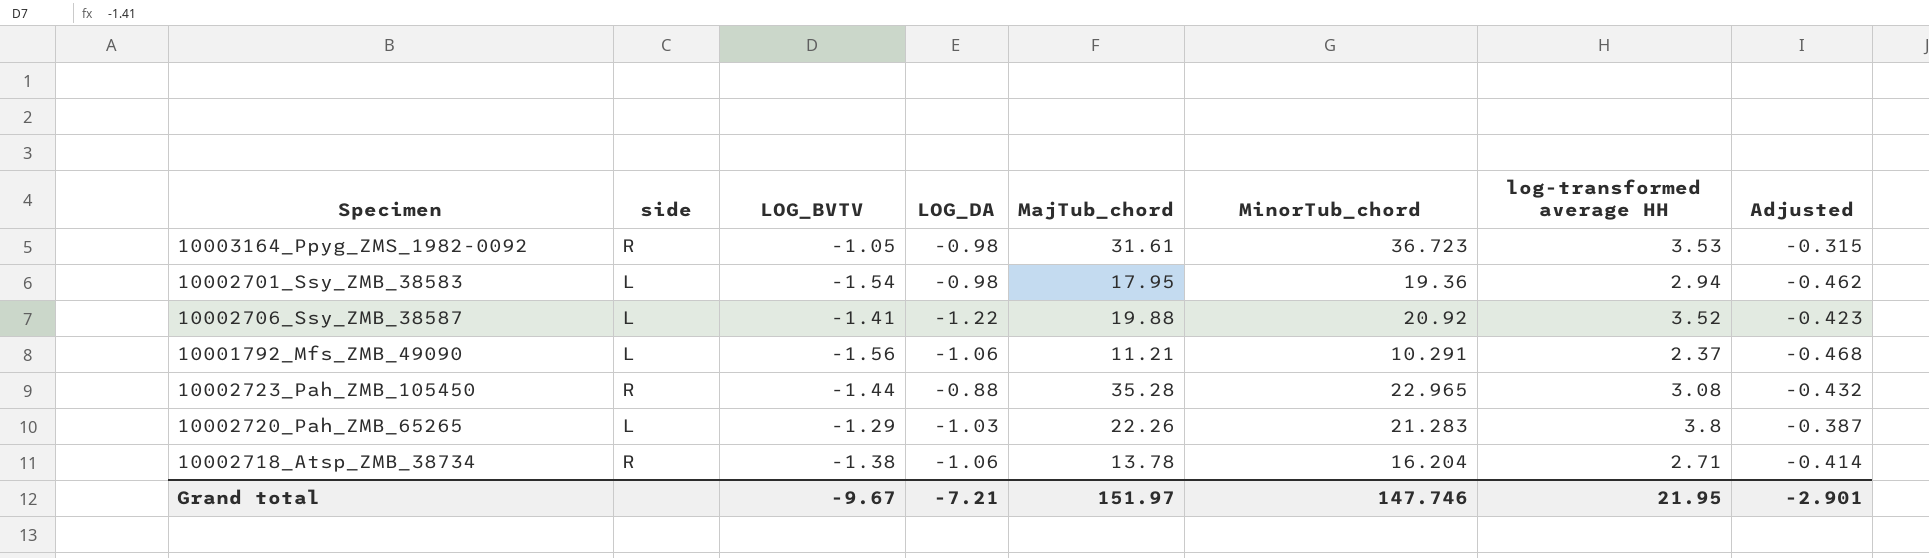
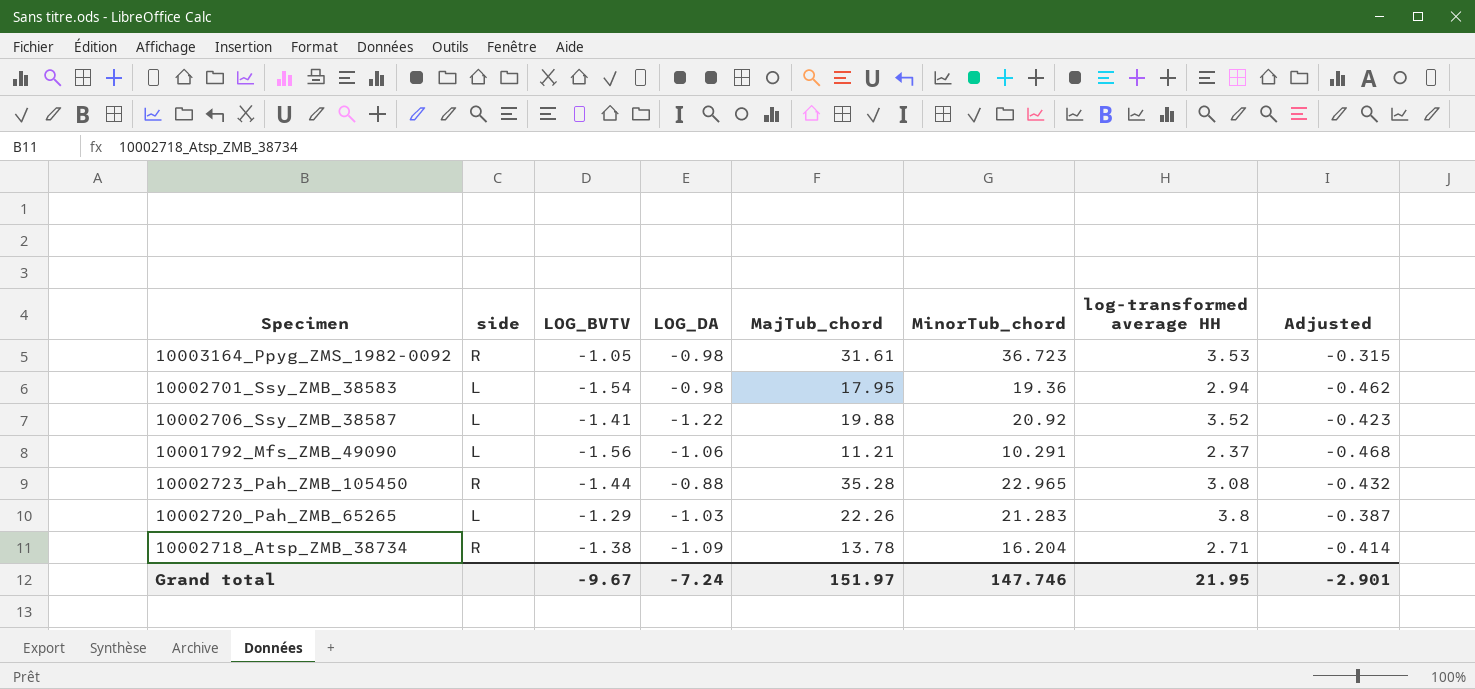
10002718_Atsp_ZMB_38734 | LOG_DA: -1.06 -> -1.09
Grand total | LOG_DA: -7.21 -> -7.24

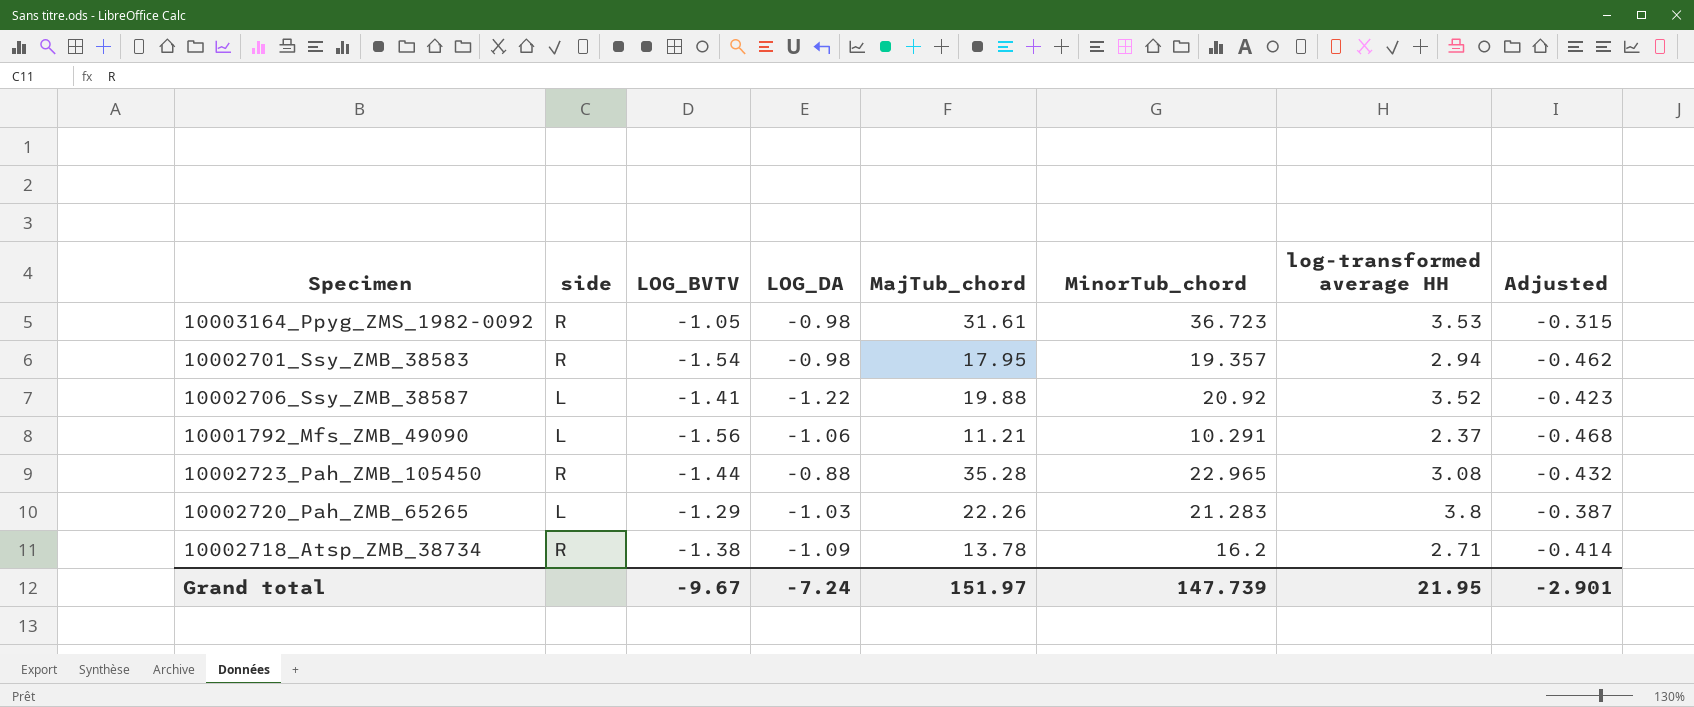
10002701_Ssy_ZMB_38583 | side: L -> R
10002701_Ssy_ZMB_38583 | MinorTub_chord: 19.36 -> 19.357
10002718_Atsp_ZMB_38734 | MinorTub_chord: 16.204 -> 16.2
Grand total | MinorTub_chord: 147.746 -> 147.739

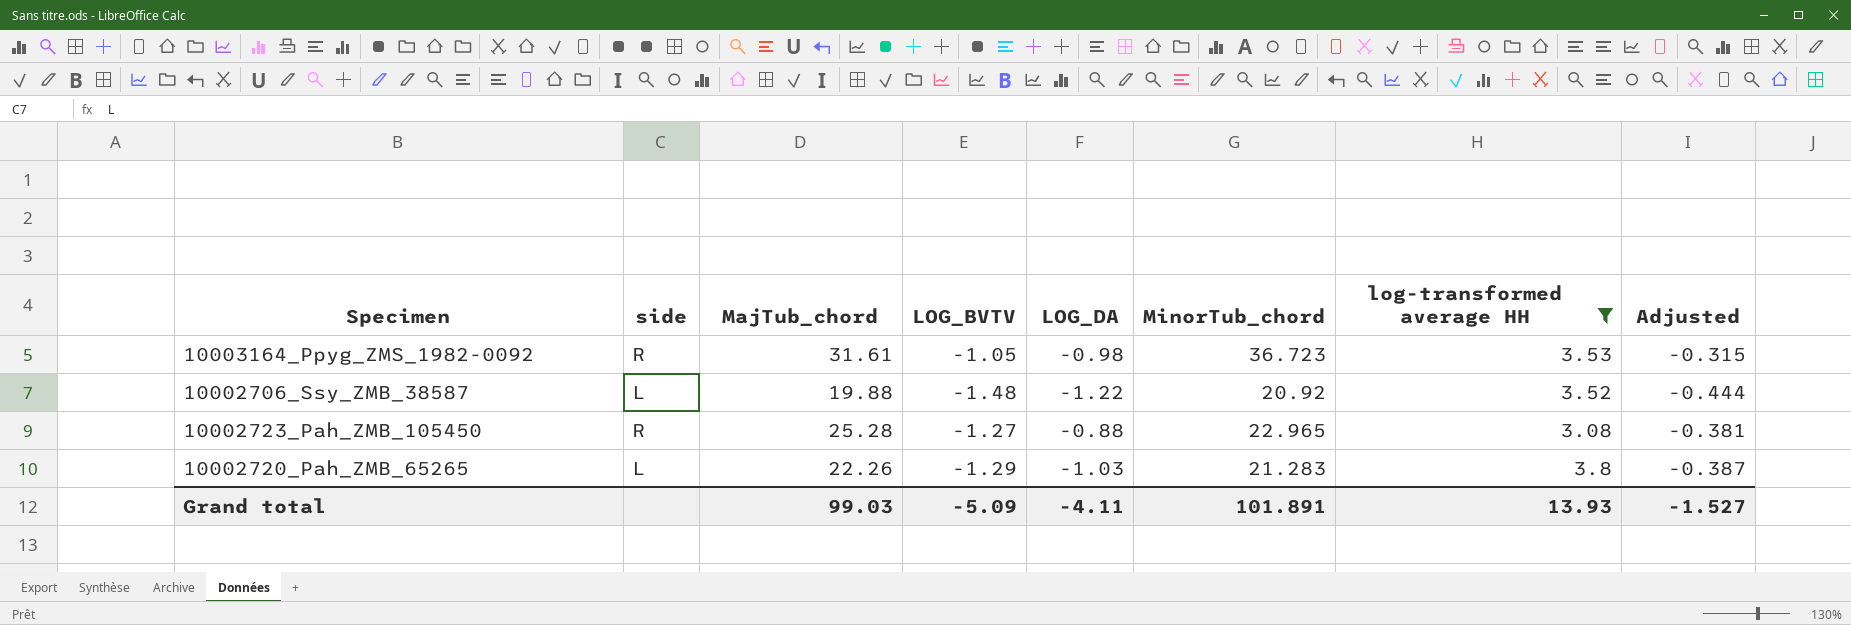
filter: none -> log-transformed average HH >= 3.08
column MajTub_chord | position: 5 -> 3
10002706_Ssy_ZMB_38587 | LOG_BVTV: -1.41 -> -1.48
10002706_Ssy_ZMB_38587 | Adjusted: -0.423 -> -0.444
10002723_Pah_ZMB_105450 | MajTub_chord: 35.28 -> 25.28
10002723_Pah_ZMB_105450 | LOG_BVTV: -1.44 -> -1.27
10002723_Pah_ZMB_105450 | Adjusted: -0.432 -> -0.381
Grand total | MajTub_chord: 151.97 -> 99.03
Grand total | LOG_BVTV: -9.67 -> -5.09
Grand total | LOG_DA: -7.24 -> -4.11
Grand total | MinorTub_chord: 147.739 -> 101.891
Grand total | log-transformed average HH: 21.95 -> 13.93
Grand total | Adjusted: -2.901 -> -1.527

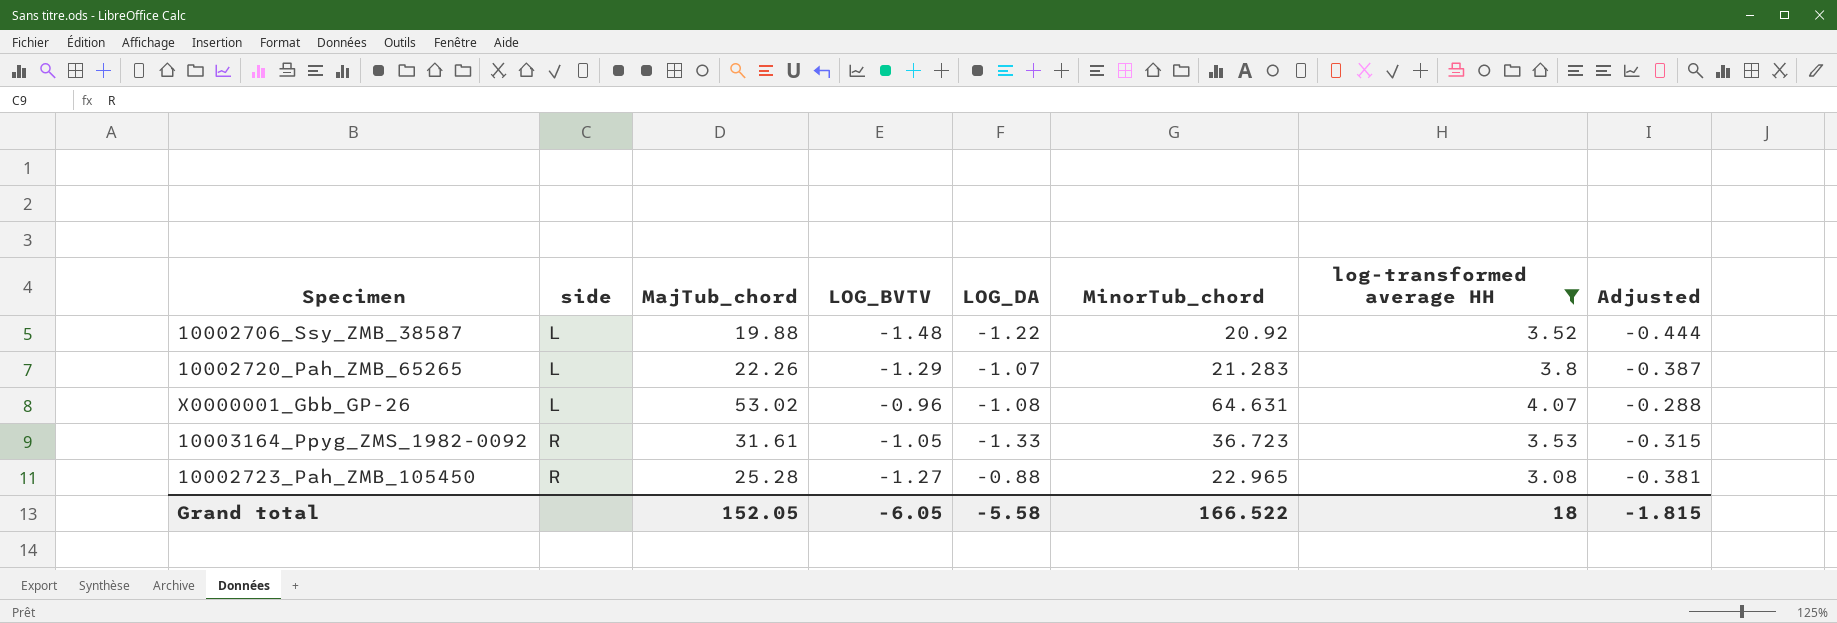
row order: none -> side ascending
10002720_Pah_ZMB_65265 | LOG_DA: -1.03 -> -1.07
row X0000001_Gbb_GP-26: none -> L | 53.02 | -0.96 | -1.08 | 64.631 | 4.07 | -0.288
10003164_Ppyg_ZMS_1982-0092 | LOG_DA: -0.98 -> -1.33
Grand total | MajTub_chord: 99.03 -> 152.05
Grand total | LOG_BVTV: -5.09 -> -6.05
Grand total | LOG_DA: -4.11 -> -5.58
Grand total | MinorTub_chord: 101.891 -> 166.522
Grand total | log-transformed average HH: 13.93 -> 18
Grand total | Adjusted: -1.527 -> -1.815

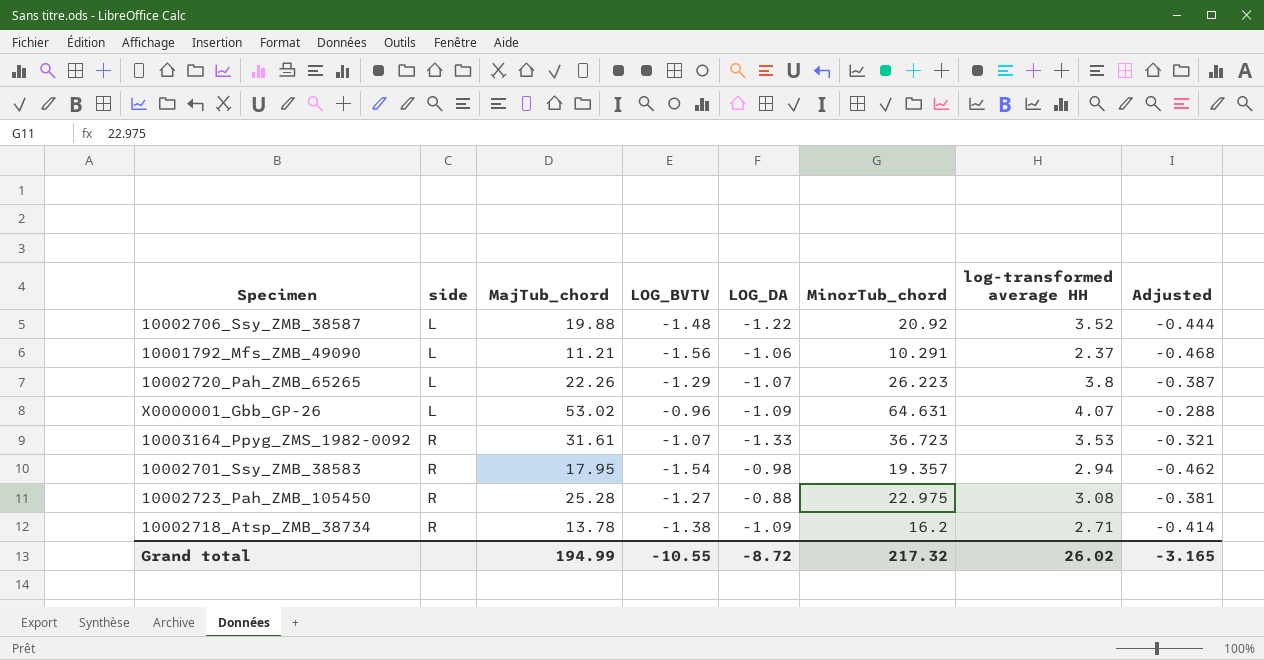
filter: log-transformed average HH >= 3.08 -> none
10002720_Pah_ZMB_65265 | MinorTub_chord: 21.283 -> 26.223
X0000001_Gbb_GP-26 | LOG_DA: -1.08 -> -1.09
10003164_Ppyg_ZMS_1982-0092 | LOG_BVTV: -1.05 -> -1.07
10003164_Ppyg_ZMS_1982-0092 | Adjusted: -0.315 -> -0.321
10002723_Pah_ZMB_105450 | MinorTub_chord: 22.965 -> 22.975
Grand total | MajTub_chord: 152.05 -> 194.99
Grand total | LOG_BVTV: -6.05 -> -10.55
Grand total | LOG_DA: -5.58 -> -8.72
Grand total | MinorTub_chord: 166.522 -> 217.32
Grand total | log-transformed average HH: 18 -> 26.02
Grand total | Adjusted: -1.815 -> -3.165

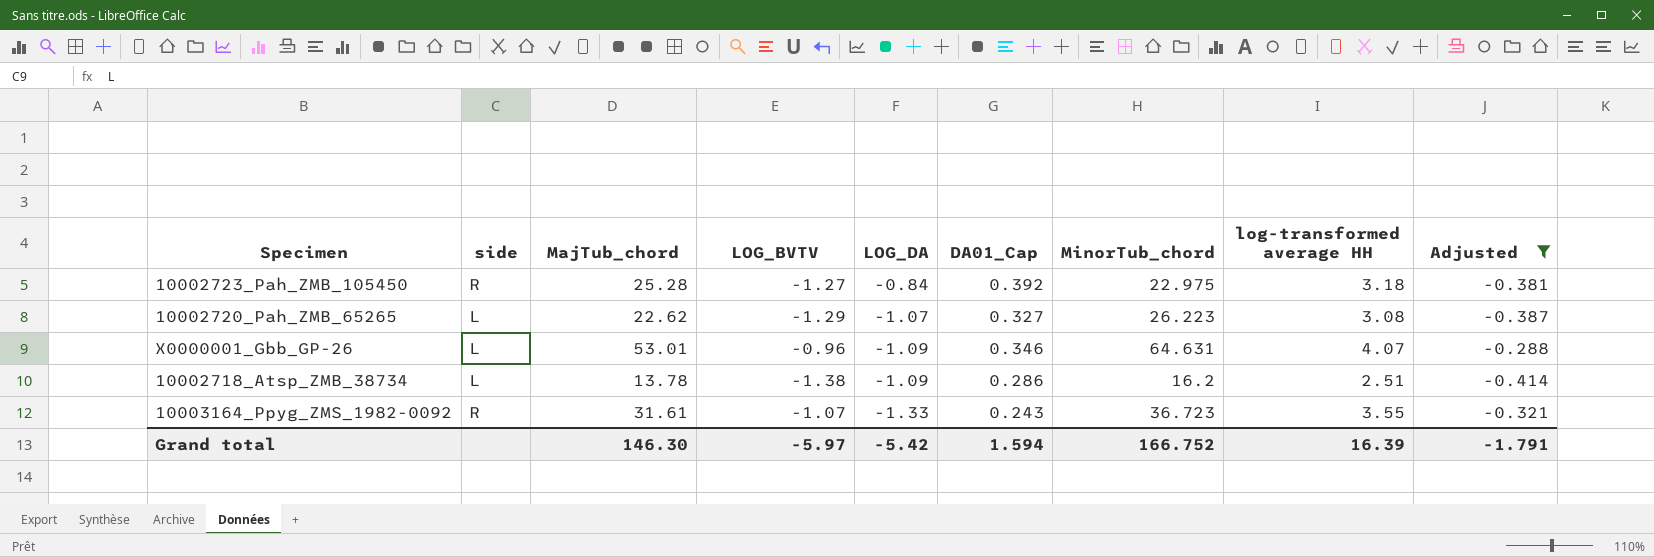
filter: none -> Adjusted >= -0.414
row order: side ascending -> LOG_DA descending
column DA01_Cap | position: none -> 6
10002723_Pah_ZMB_105450 | LOG_DA: -0.88 -> -0.84
10002723_Pah_ZMB_105450 | log-transformed average HH: 3.08 -> 3.18
10002720_Pah_ZMB_65265 | MajTub_chord: 22.26 -> 22.62
10002720_Pah_ZMB_65265 | log-transformed average HH: 3.8 -> 3.08
X0000001_Gbb_GP-26 | MajTub_chord: 53.02 -> 53.01
10002718_Atsp_ZMB_38734 | side: R -> L
10002718_Atsp_ZMB_38734 | log-transformed average HH: 2.71 -> 2.51
10003164_Ppyg_ZMS_1982-0092 | log-transformed average HH: 3.53 -> 3.55
Grand total | MajTub_chord: 194.99 -> 146.30
Grand total | LOG_BVTV: -10.55 -> -5.97
Grand total | LOG_DA: -8.72 -> -5.42
Grand total | MinorTub_chord: 217.32 -> 166.752
Grand total | log-transformed average HH: 26.02 -> 16.39
Grand total | Adjusted: -3.165 -> -1.791

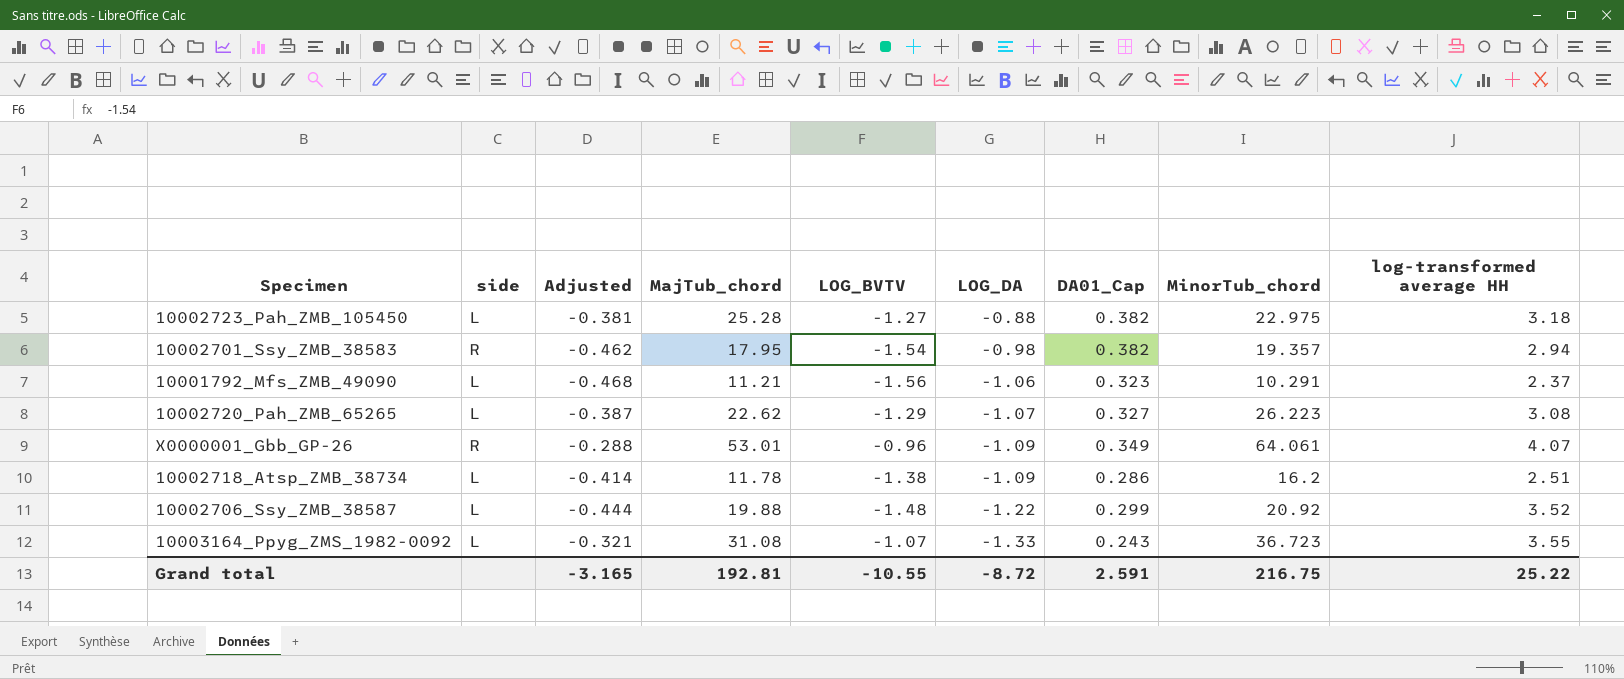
filter: Adjusted >= -0.414 -> none
column Adjusted | position: 9 -> 3
10002723_Pah_ZMB_105450 | side: R -> L
10002723_Pah_ZMB_105450 | LOG_DA: -0.84 -> -0.88
10002723_Pah_ZMB_105450 | DA01_Cap: 0.392 -> 0.382
X0000001_Gbb_GP-26 | side: L -> R
X0000001_Gbb_GP-26 | DA01_Cap: 0.346 -> 0.349
X0000001_Gbb_GP-26 | MinorTub_chord: 64.631 -> 64.061
10002718_Atsp_ZMB_38734 | MajTub_chord: 13.78 -> 11.78
10003164_Ppyg_ZMS_1982-0092 | side: R -> L
10003164_Ppyg_ZMS_1982-0092 | MajTub_chord: 31.61 -> 31.08
Grand total | Adjusted: -1.791 -> -3.165
Grand total | MajTub_chord: 146.30 -> 192.81
Grand total | LOG_BVTV: -5.97 -> -10.55
Grand total | LOG_DA: -5.42 -> -8.72
Grand total | DA01_Cap: 1.594 -> 2.591
Grand total | MinorTub_chord: 166.752 -> 216.75
Grand total | log-transformed average HH: 16.39 -> 25.22

